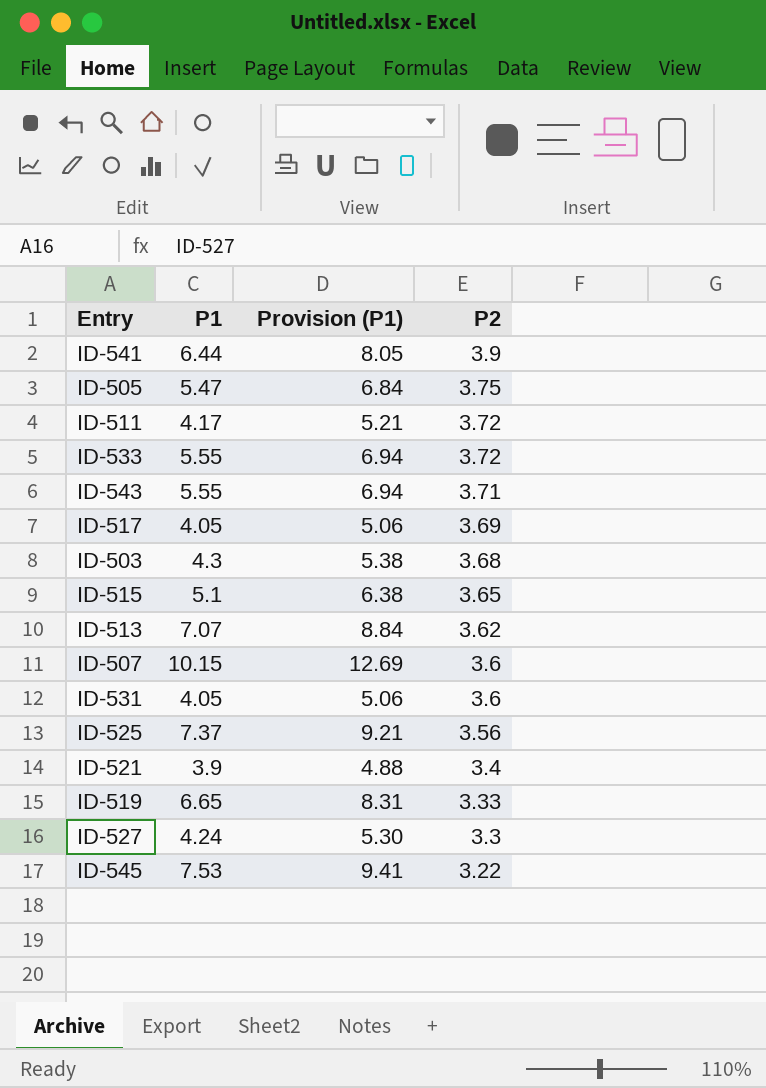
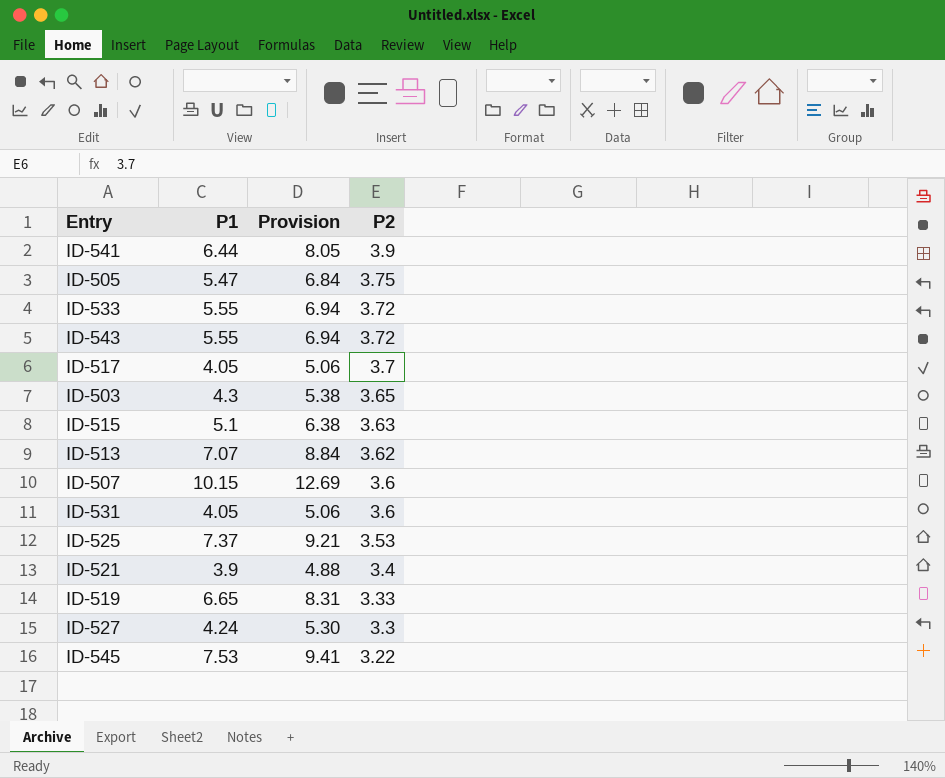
column name: Provision (P1) -> Provision
row ID-511: 4.17 | 5.21 | 3.72 -> none
ID-543 | P2: 3.71 -> 3.72
ID-517 | P2: 3.69 -> 3.7
ID-503 | P2: 3.68 -> 3.65
ID-515 | P2: 3.65 -> 3.63
ID-525 | P2: 3.56 -> 3.53

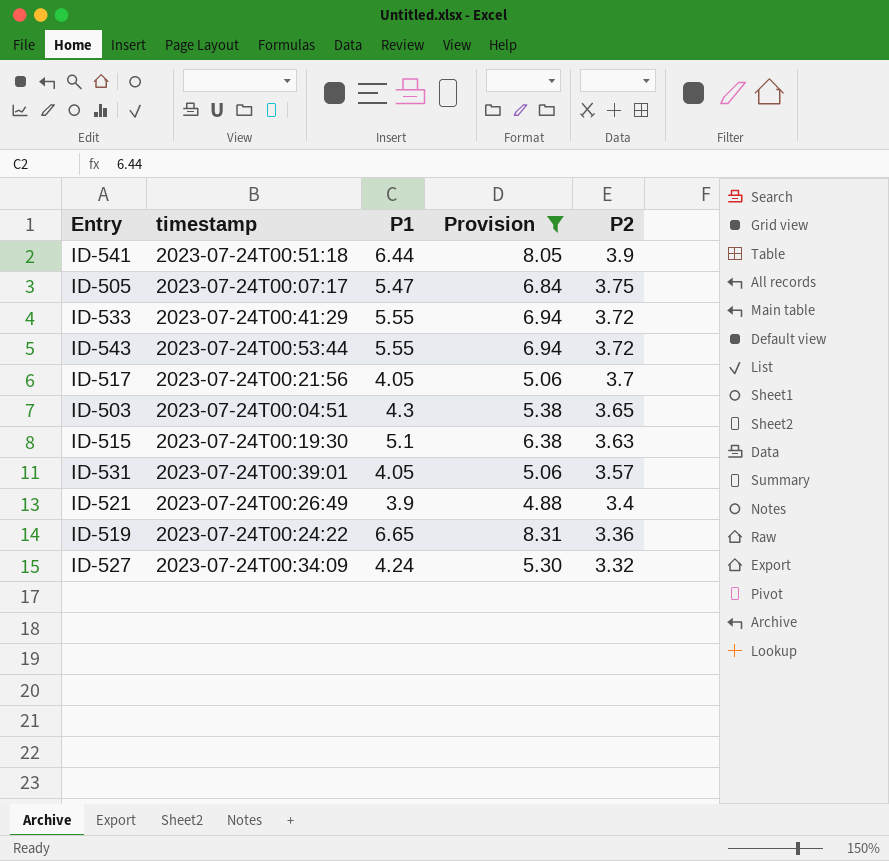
filter: none -> Provision <= 8.31
column timestamp | position: none -> 2
ID-531 | P2: 3.6 -> 3.57
ID-519 | P2: 3.33 -> 3.36
ID-527 | P2: 3.3 -> 3.32

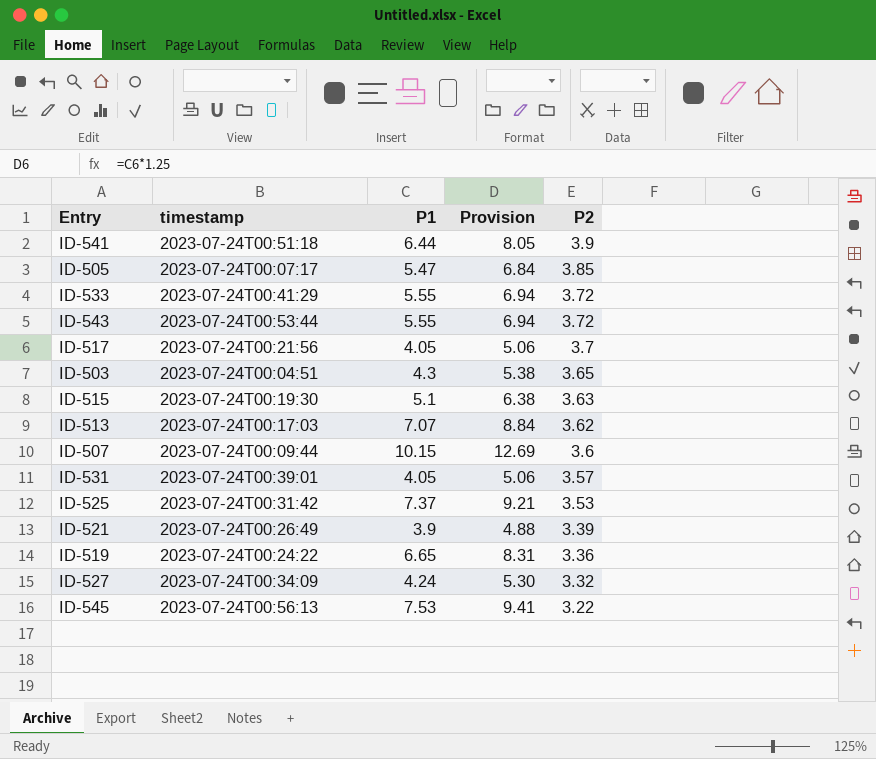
filter: Provision <= 8.31 -> none
ID-505 | P2: 3.75 -> 3.85
ID-521 | P2: 3.4 -> 3.39

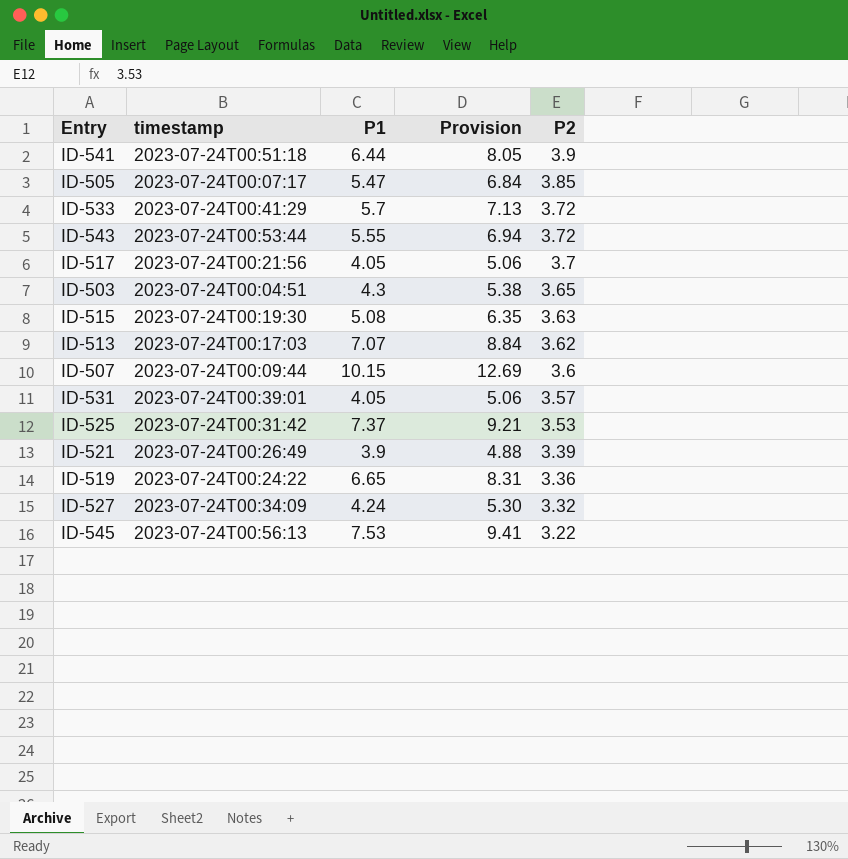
ID-533 | P1: 5.55 -> 5.7
ID-533 | Provision: 6.94 -> 7.13
ID-515 | P1: 5.1 -> 5.08
ID-515 | Provision: 6.38 -> 6.35

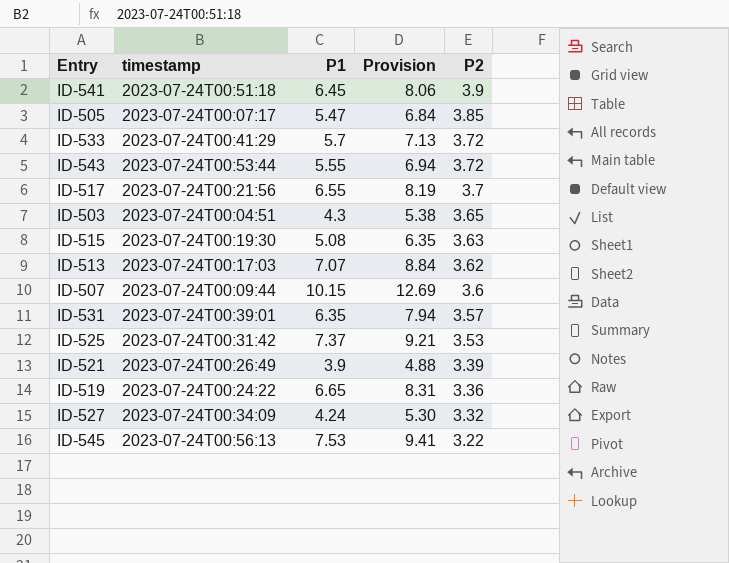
ID-541 | P1: 6.44 -> 6.45
ID-541 | Provision: 8.05 -> 8.06
ID-517 | P1: 4.05 -> 6.55
ID-517 | Provision: 5.06 -> 8.19
ID-531 | P1: 4.05 -> 6.35
ID-531 | Provision: 5.06 -> 7.94

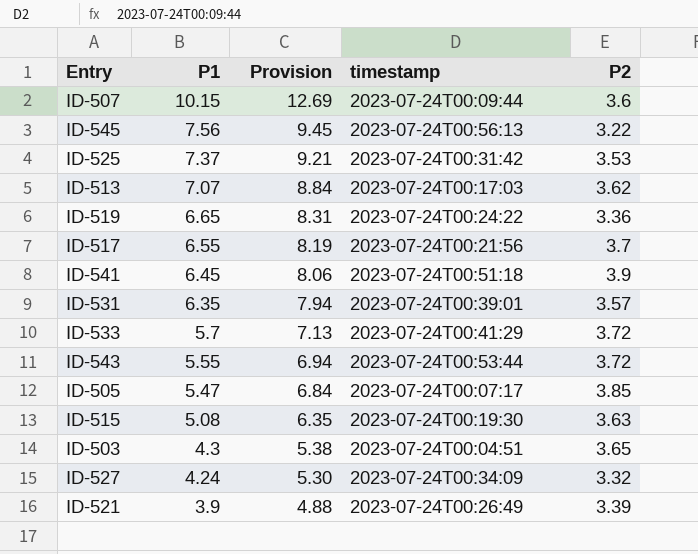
row order: P2 descending -> P1 descending
column timestamp | position: 2 -> 4
ID-545 | P1: 7.53 -> 7.56
ID-545 | Provision: 9.41 -> 9.45

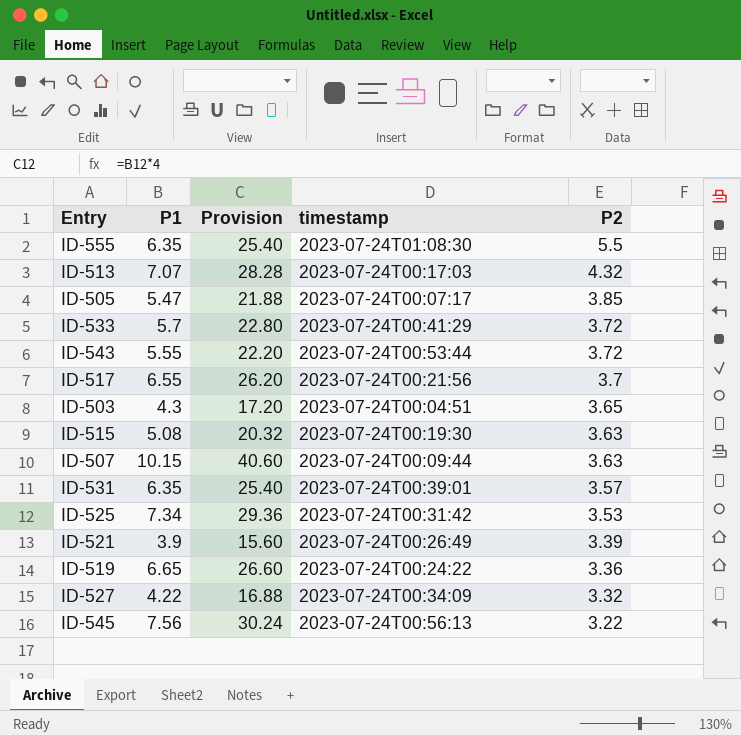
row order: P1 descending -> P2 descending
column Provision | formula: [P1] * 1.25 -> [P1] * 4
row ID-541: 6.45 | 8.06 | 2023-07-24T00:51:18 | 3.9 -> none
row ID-555: none -> 6.35 | 25.40 | 2023-07-24T01:08:30 | 5.5
ID-513 | P2: 3.62 -> 4.32
ID-507 | P2: 3.6 -> 3.63
ID-525 | P1: 7.37 -> 7.34
ID-527 | P1: 4.24 -> 4.22

